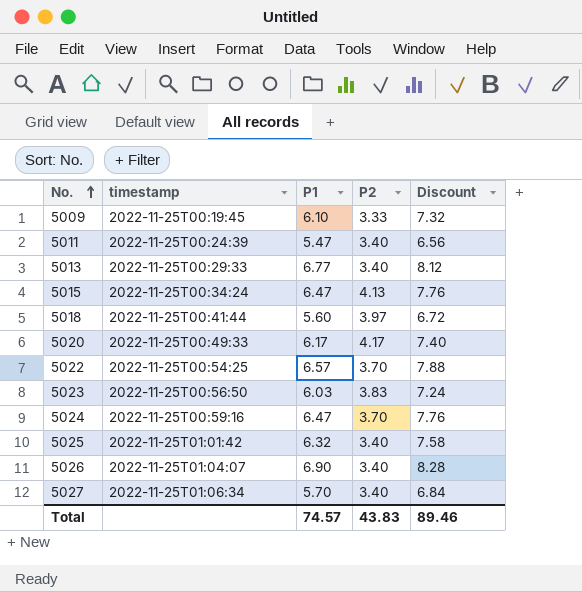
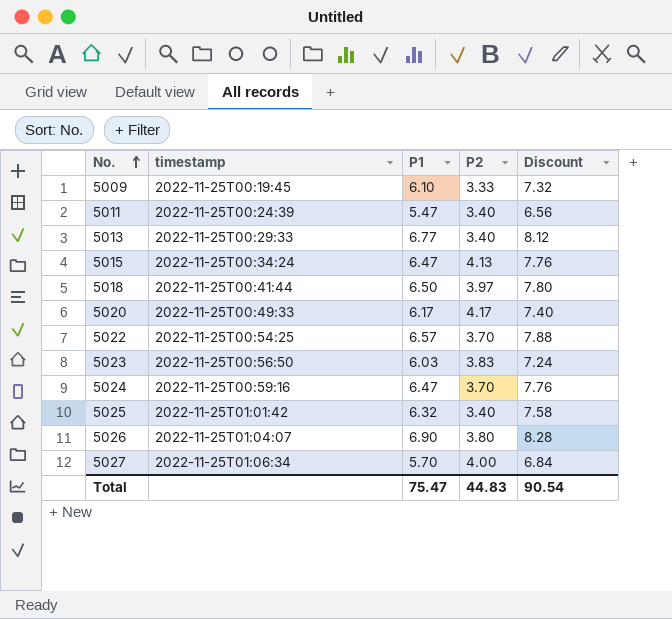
5018 | P1: 5.60 -> 6.50
5018 | Discount: 6.72 -> 7.80
5026 | P2: 3.40 -> 3.80
5027 | P2: 3.40 -> 4.00
Total | P1: 74.57 -> 75.47
Total | P2: 43.83 -> 44.83
Total | Discount: 89.46 -> 90.54

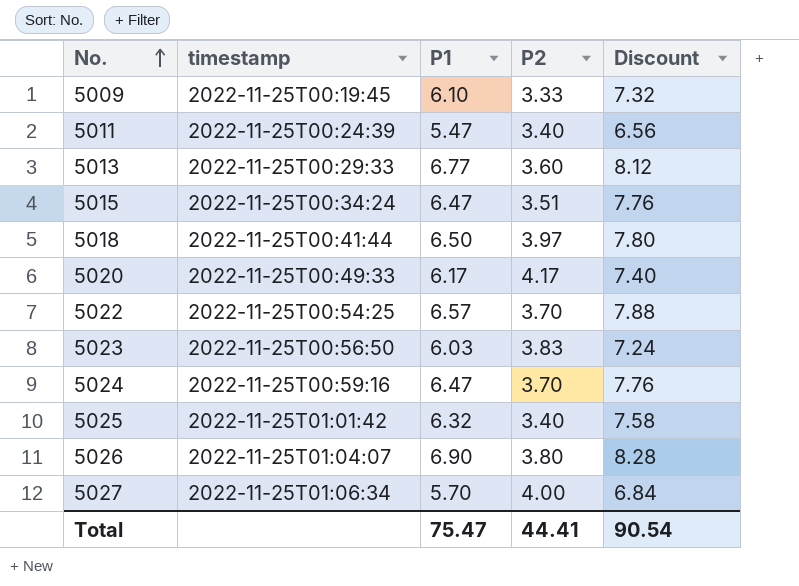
5013 | P2: 3.40 -> 3.60
5015 | P2: 4.13 -> 3.51
Total | P2: 44.83 -> 44.41

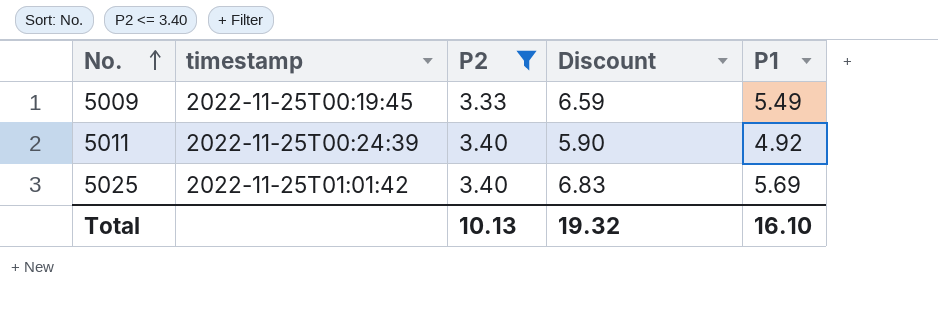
filter: none -> P2 <= 3.40
column P1 | position: 3 -> 5
5009 | Discount: 7.32 -> 6.59
5009 | P1: 6.10 -> 5.49
5011 | Discount: 6.56 -> 5.90
5011 | P1: 5.47 -> 4.92
5025 | Discount: 7.58 -> 6.83
5025 | P1: 6.32 -> 5.69
Total | P2: 44.41 -> 10.13
Total | Discount: 90.54 -> 19.32
Total | P1: 75.47 -> 16.10

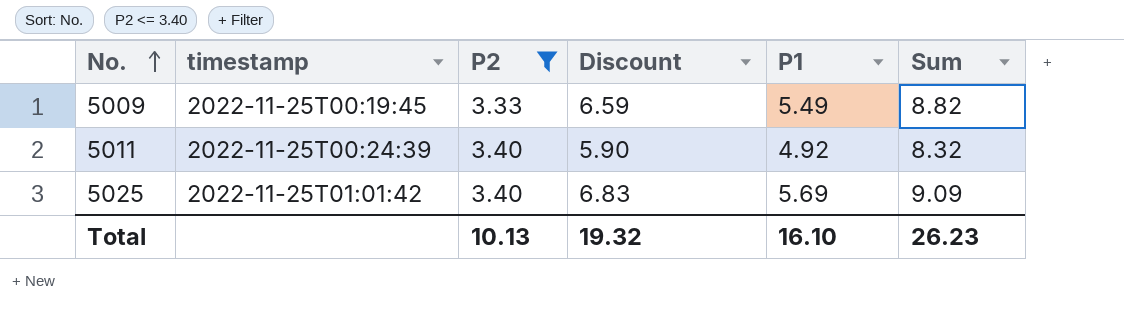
column Sum | formula: none -> [P2] + [P1]

